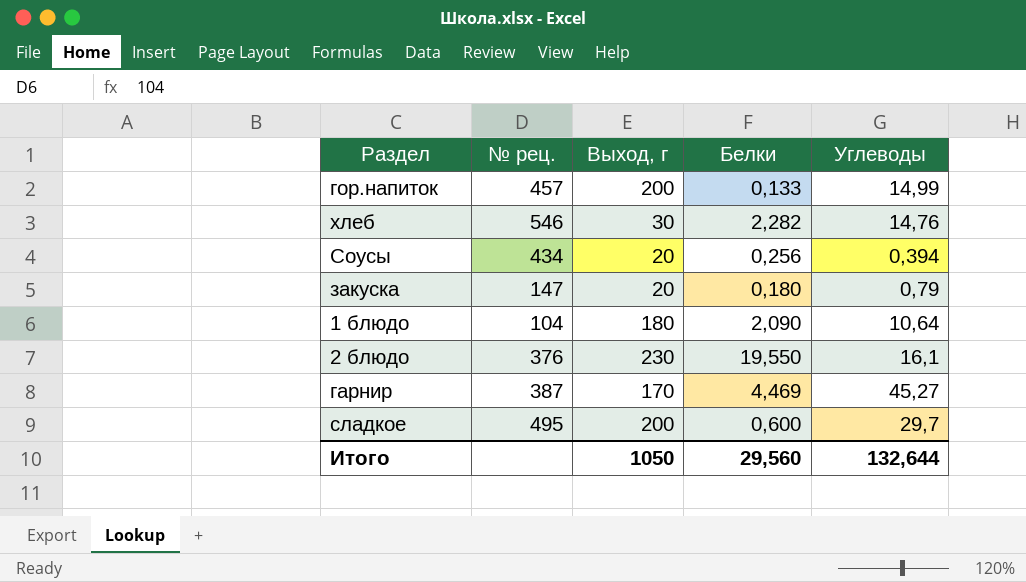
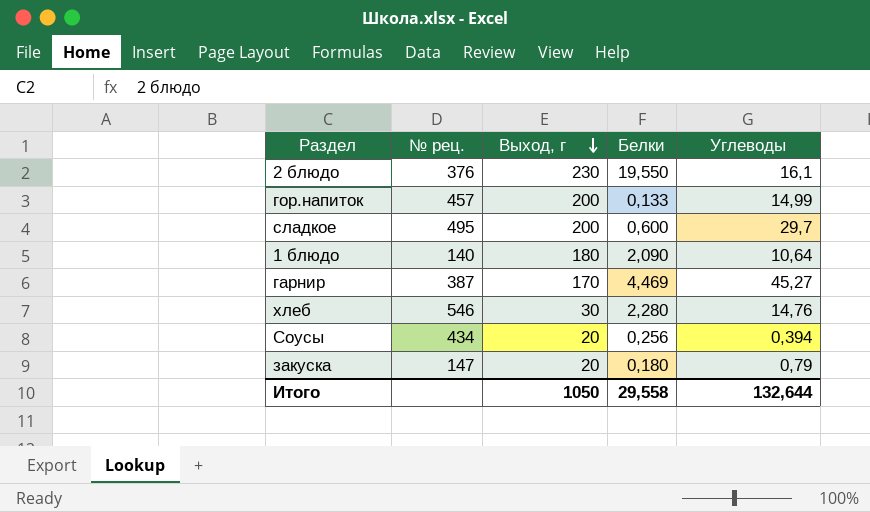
row order: none -> Выход, г descending
1 блюдо | № рец.: 104 -> 140
хлеб | Белки: 2,282 -> 2,280
Итого | Белки: 29,560 -> 29,558

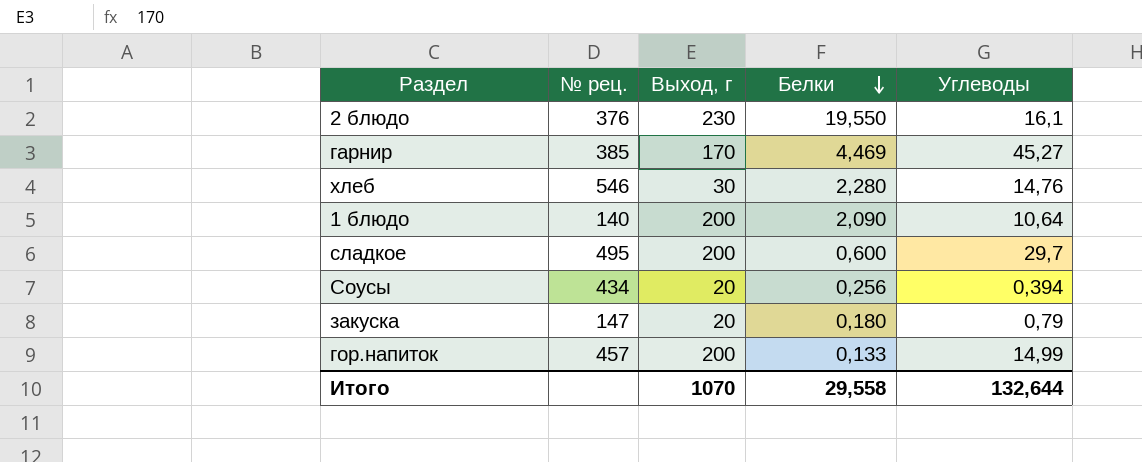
row order: Выход, г descending -> Белки descending
гарнир | № рец.: 387 -> 385
1 блюдо | Выход, г: 180 -> 200
Итого | Выход, г: 1050 -> 1070

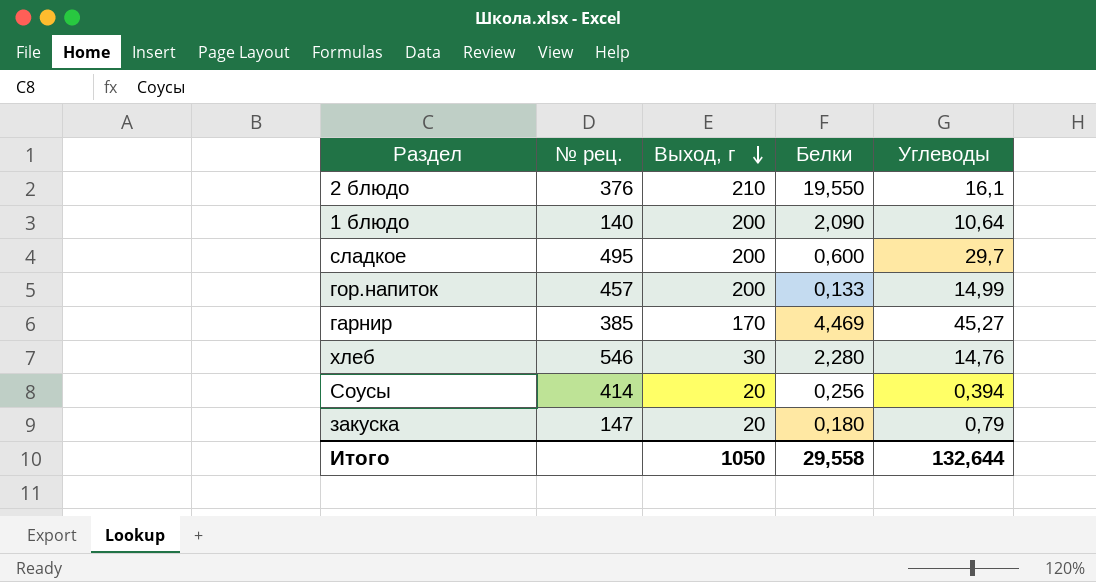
row order: Белки descending -> Выход, г descending
2 блюдо | Выход, г: 230 -> 210
Соусы | № рец.: 434 -> 414
Итого | Выход, г: 1070 -> 1050

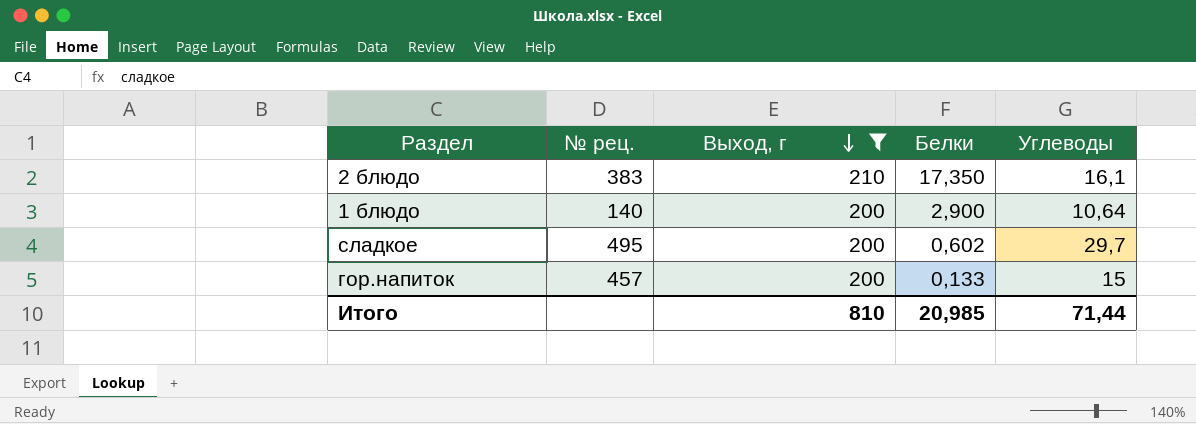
filter: none -> Выход, г >= 200
2 блюдо | № рец.: 376 -> 383
2 блюдо | Белки: 19,550 -> 17,350
1 блюдо | Белки: 2,090 -> 2,900
сладкое | Белки: 0,600 -> 0,602
гор.напиток | Углеводы: 14,99 -> 15
Итого | Выход, г: 1050 -> 810
Итого | Белки: 29,558 -> 20,985
Итого | Углеводы: 132,644 -> 71,44

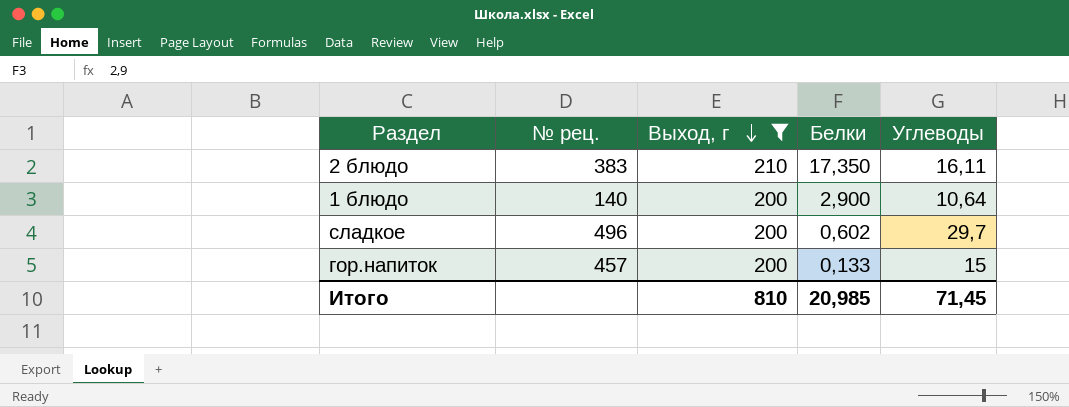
2 блюдо | Углеводы: 16,1 -> 16,11
сладкое | № рец.: 495 -> 496
Итого | Углеводы: 71,44 -> 71,45

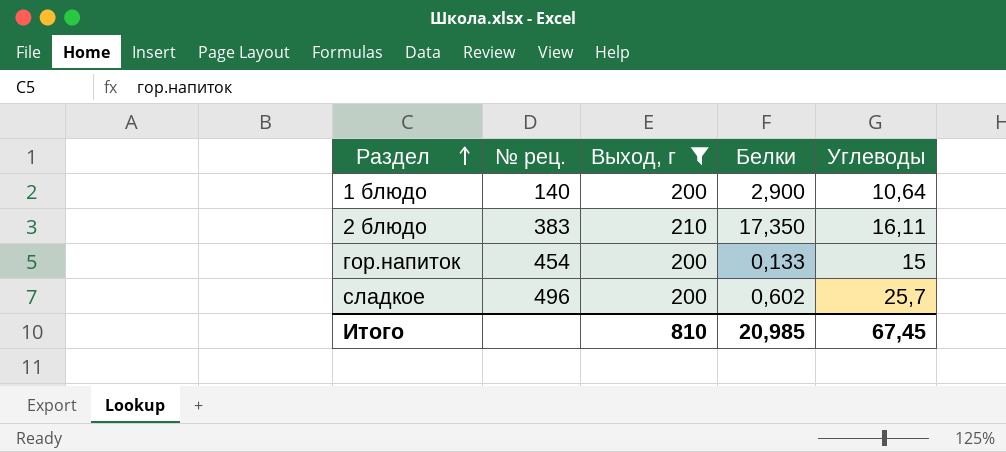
row order: Выход, г descending -> Раздел ascending
гор.напиток | № рец.: 457 -> 454
сладкое | Углеводы: 29,7 -> 25,7
Итого | Углеводы: 71,45 -> 67,45

